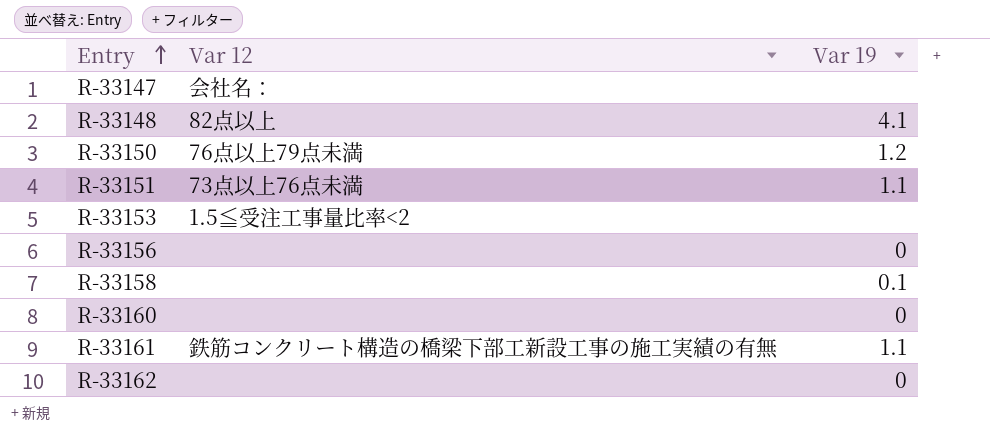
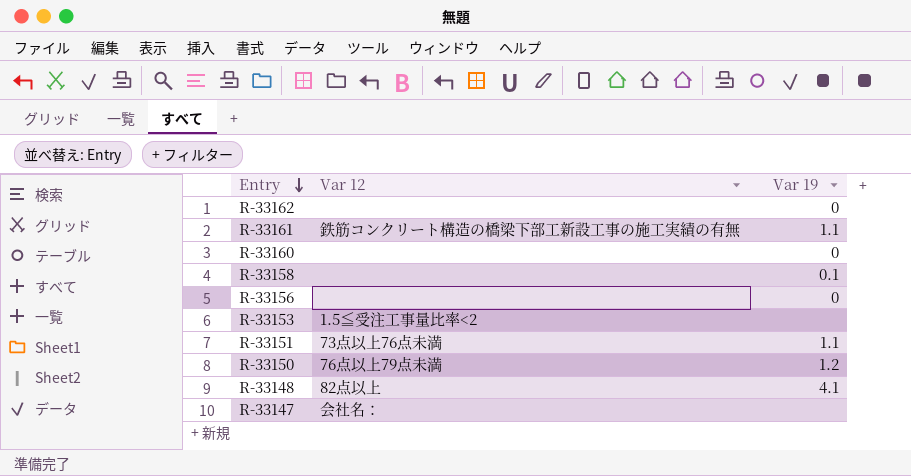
row order: Entry ascending -> Entry descending

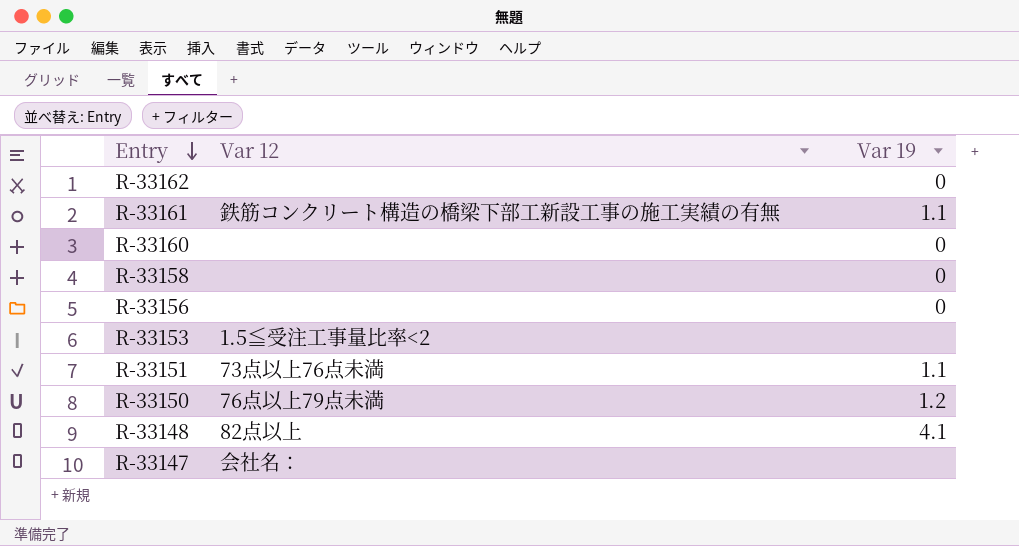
R-33158 | Var 19: 0.1 -> 0

